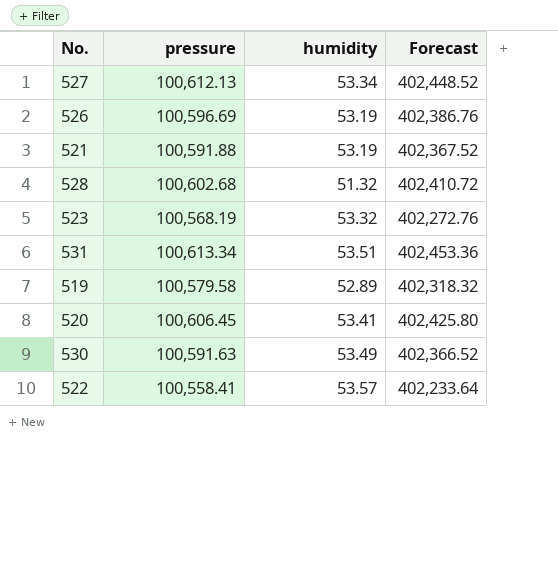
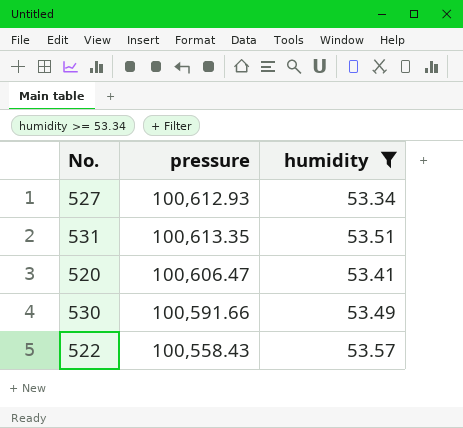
filter: none -> humidity >= 53.34
column Forecast | formula: [pressure] * 4 -> none
527 | pressure: 100,612.13 -> 100,612.93
531 | pressure: 100,613.34 -> 100,613.35
520 | pressure: 100,606.45 -> 100,606.47
530 | pressure: 100,591.63 -> 100,591.66
522 | pressure: 100,558.41 -> 100,558.43

